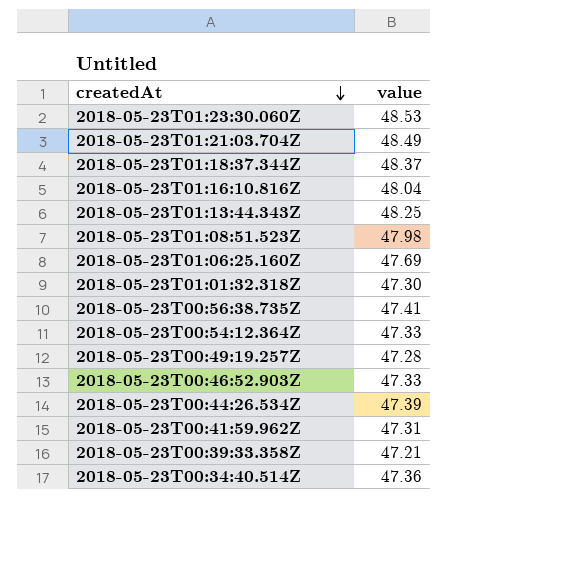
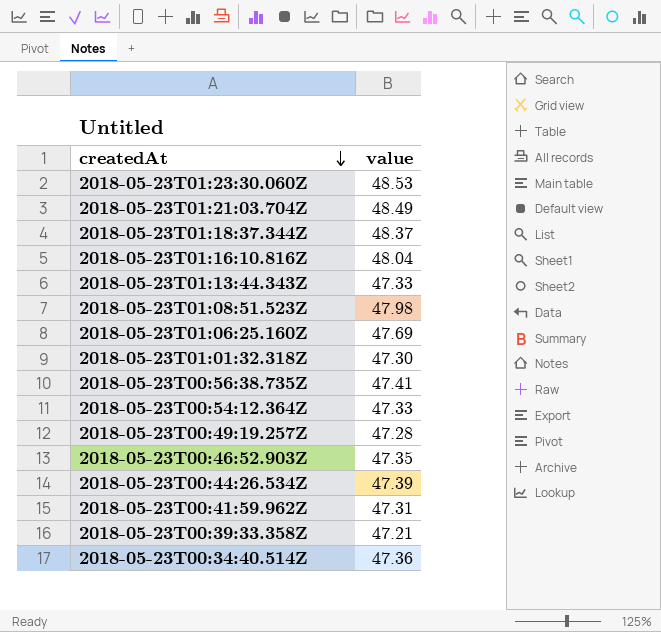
2018-05-23T01:13:44.343Z | value: 48.25 -> 47.33
2018-05-23T00:46:52.903Z | value: 47.33 -> 47.35

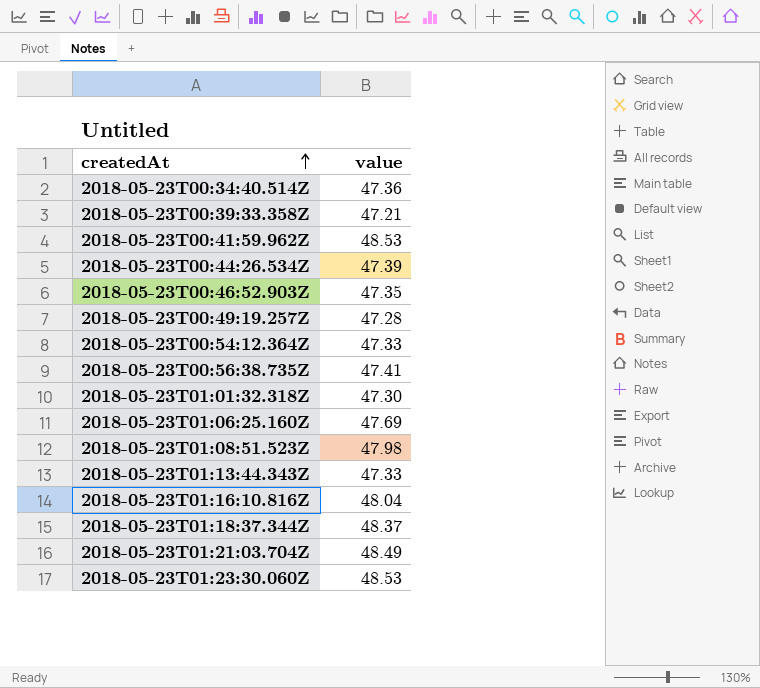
row order: createdAt descending -> createdAt ascending
2018-05-23T00:41:59.962Z | value: 47.31 -> 48.53

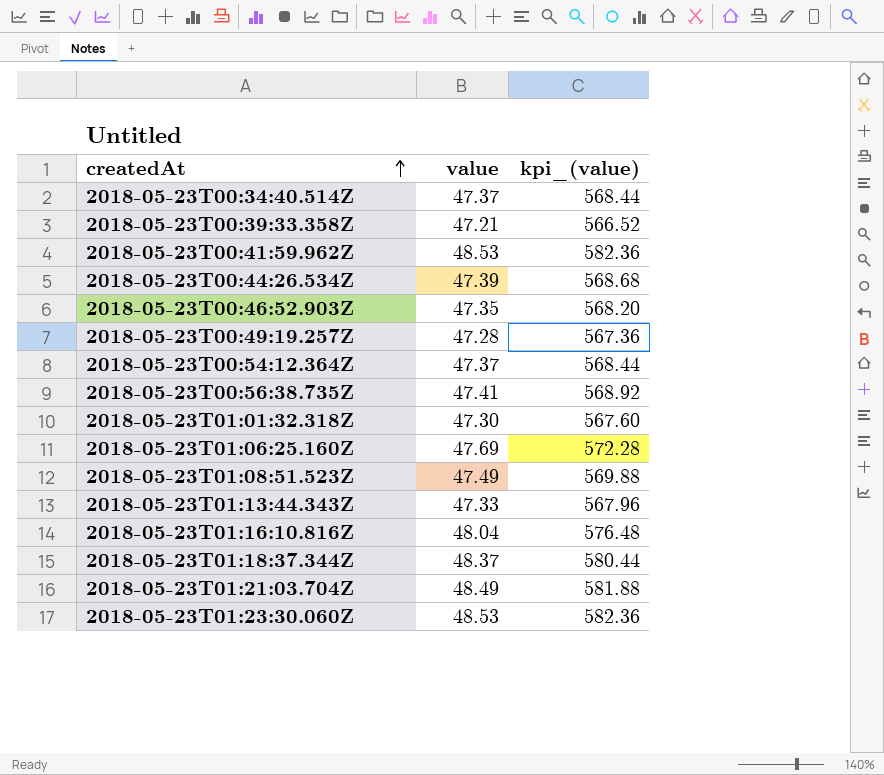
column kpi_(value) | formula: none -> [value] * 12
2018-05-23T00:34:40.514Z | value: 47.36 -> 47.37
2018-05-23T00:54:12.364Z | value: 47.33 -> 47.37
2018-05-23T01:08:51.523Z | value: 47.98 -> 47.49

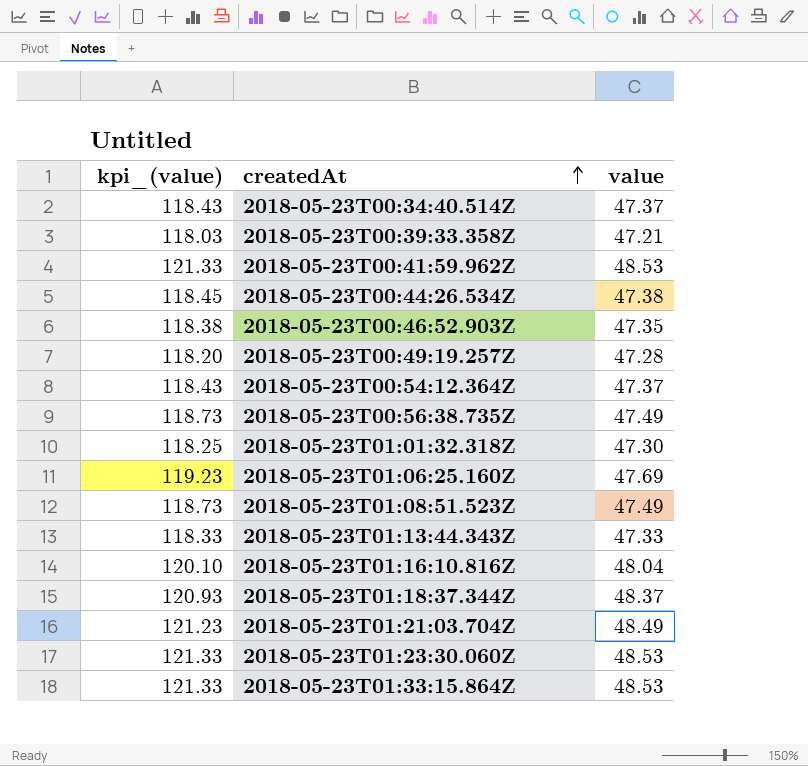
column kpi_(value) | formula: [value] * 12 -> [value] * 2.5
column kpi_(value) | position: 3 -> 1
2018-05-23T00:44:26.534Z | value: 47.39 -> 47.38
2018-05-23T00:56:38.735Z | value: 47.41 -> 47.49
row 2018-05-23T01:33:15.864Z: none -> 121.33 | 48.53

